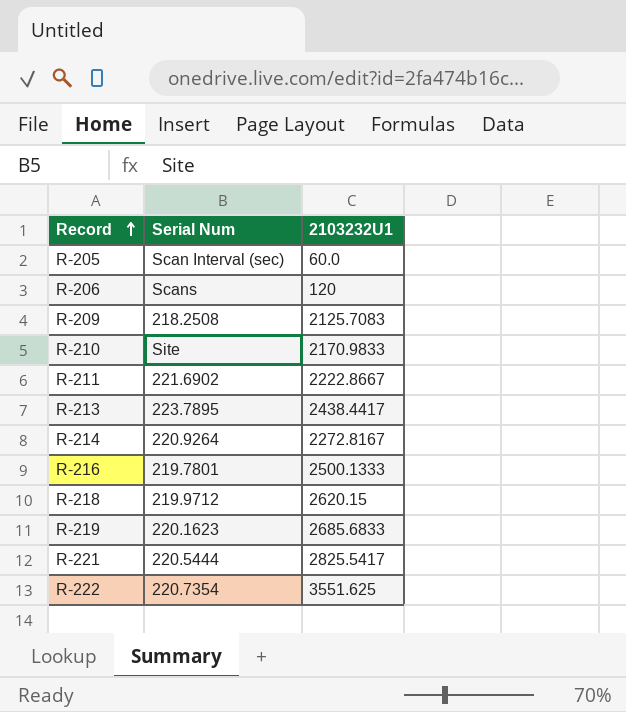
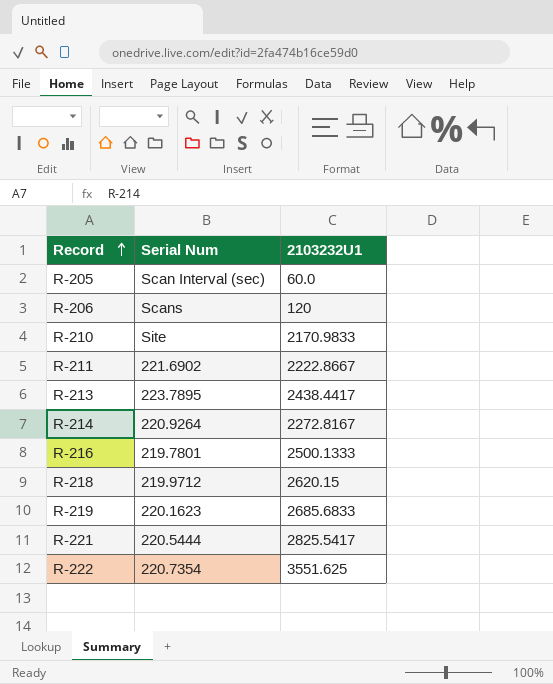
row R-209: 218.2508 | 2125.7083 -> none

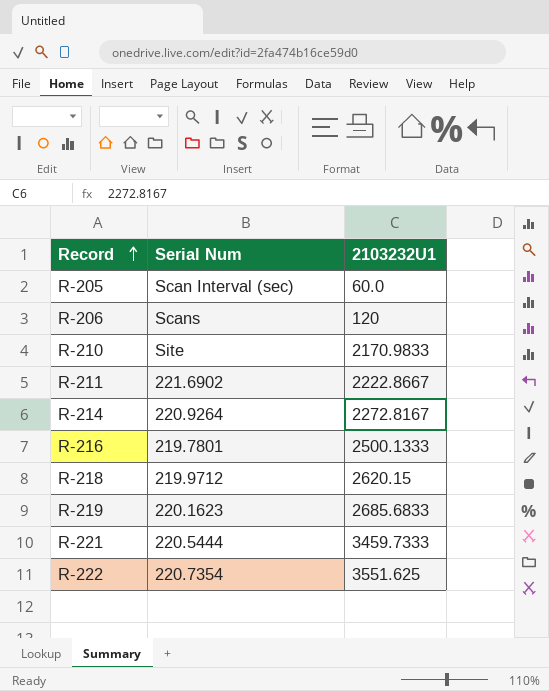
row R-213: 223.7895 | 2438.4417 -> none
R-221 | 2103232U1: 2825.5417 -> 3459.7333

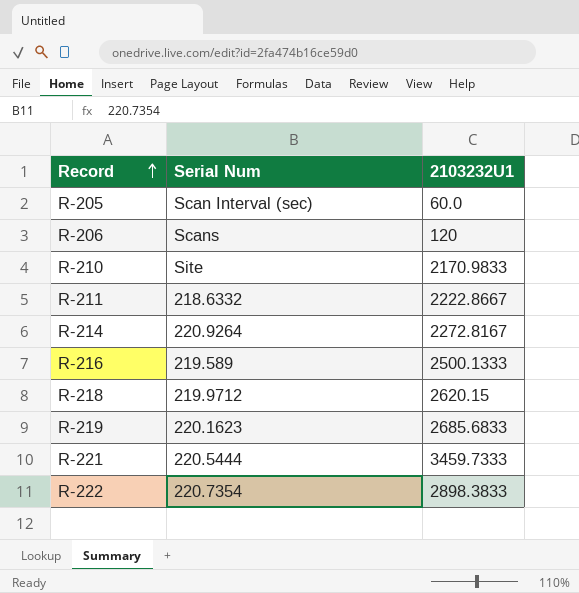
R-211 | Serial Num: 221.6902 -> 218.6332
R-216 | Serial Num: 219.7801 -> 219.589
R-222 | 2103232U1: 3551.625 -> 2898.3833

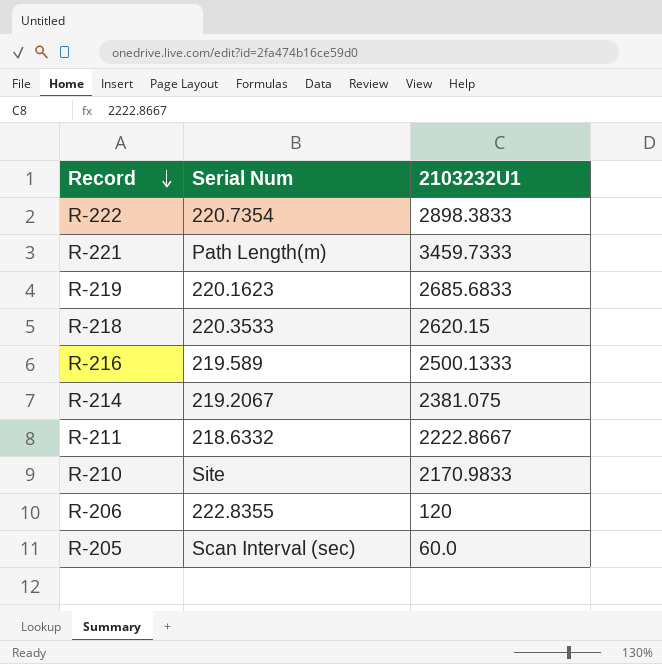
row order: Record ascending -> Record descending
R-221 | Serial Num: 220.5444 -> Path Length(m)
R-218 | Serial Num: 219.9712 -> 220.3533
R-214 | Serial Num: 220.9264 -> 219.2067
R-214 | 2103232U1: 2272.8167 -> 2381.075
R-206 | Serial Num: Scans -> 222.8355

